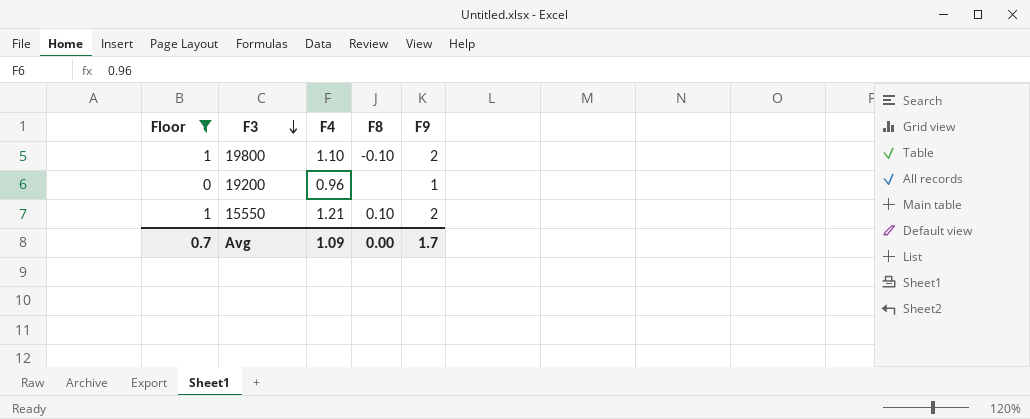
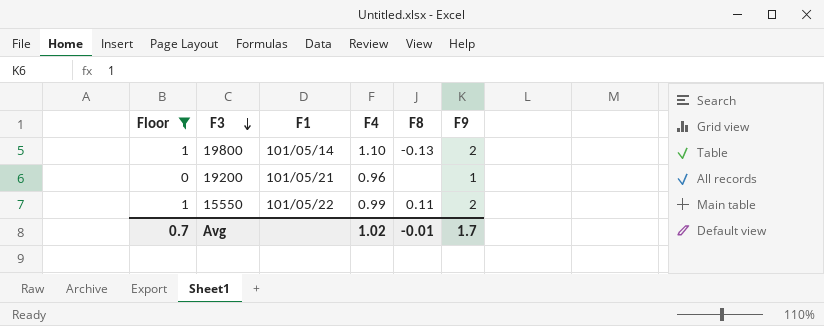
column F1 | position: none -> 3
19800 | F8: -0.10 -> -0.13
15550 | F4: 1.21 -> 0.99
15550 | F8: 0.10 -> 0.11
Avg | F4: 1.09 -> 1.02
Avg | F8: 0.00 -> -0.01

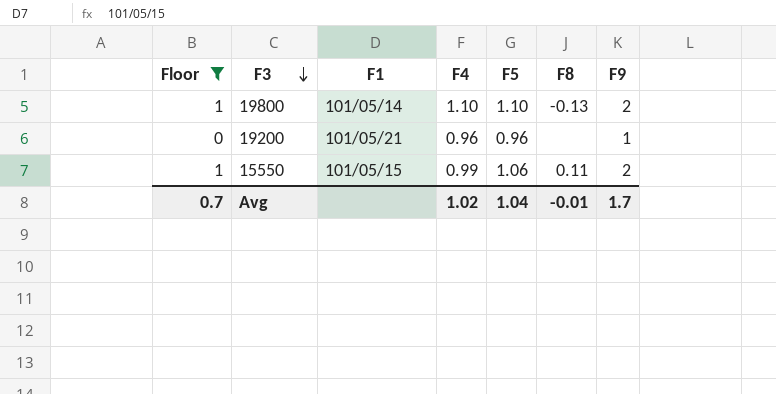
column F5 | position: none -> 5
15550 | F1: 101/05/22 -> 101/05/15

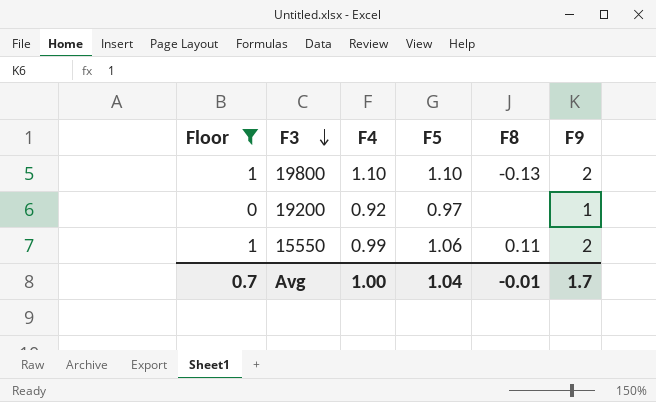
column F1 | position: 3 -> none
19200 | F4: 0.96 -> 0.92
19200 | F5: 0.96 -> 0.97
Avg | F4: 1.02 -> 1.00

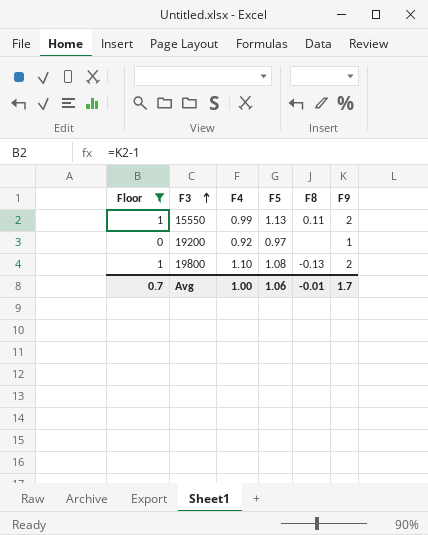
row order: F3 descending -> F3 ascending
15550 | F5: 1.06 -> 1.13
19800 | F5: 1.10 -> 1.08
Avg | F5: 1.04 -> 1.06

